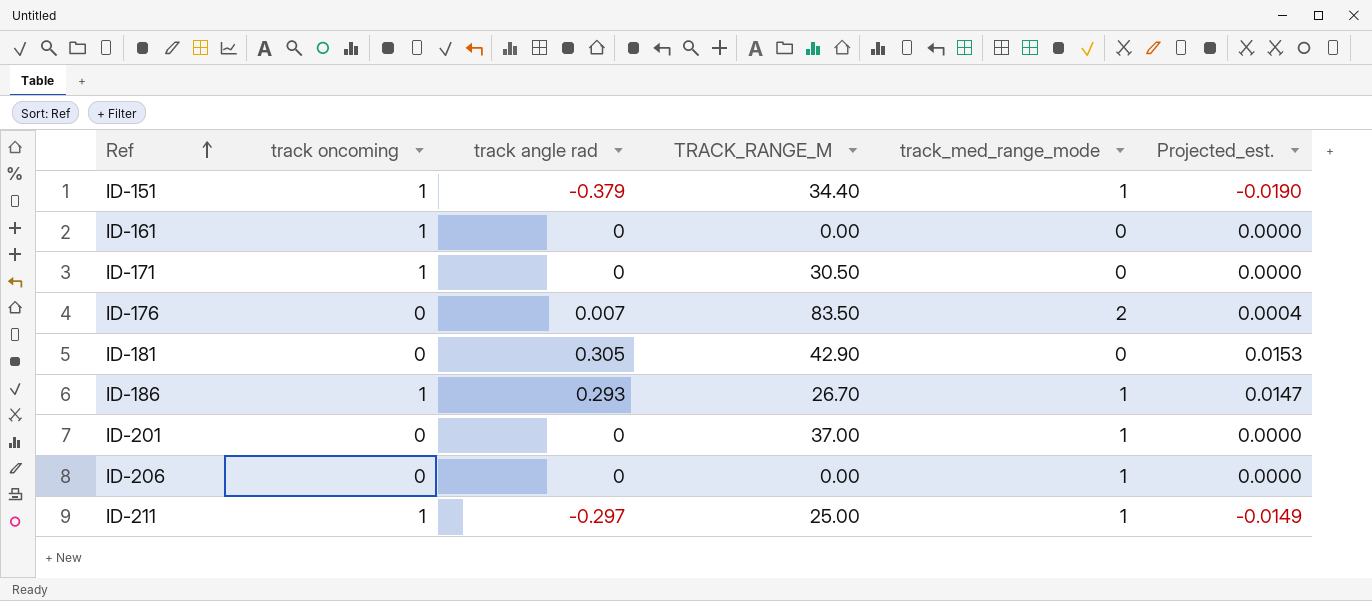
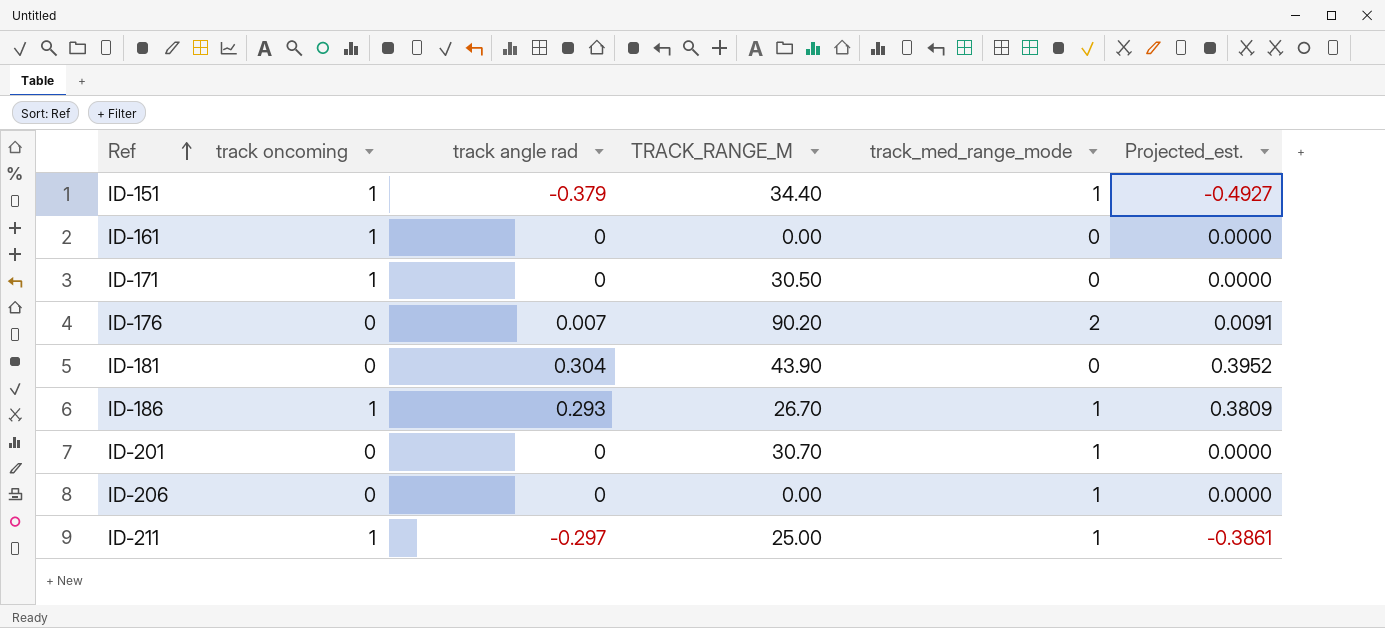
column Projected_est. | formula: [track angle rad] * 0.05 -> [track angle rad] * 1.3
ID-176 | TRACK_RANGE_M: 83.50 -> 90.20
ID-181 | track angle rad: 0.305 -> 0.304
ID-181 | TRACK_RANGE_M: 42.90 -> 43.90
ID-201 | TRACK_RANGE_M: 37.00 -> 30.70

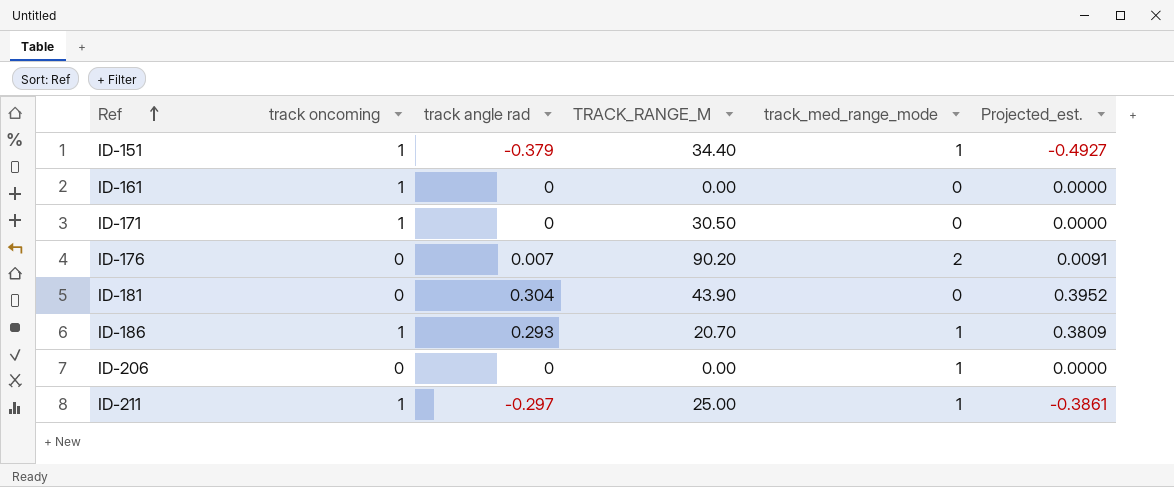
row ID-201: 0 | 0 | 30.70 | 1 | 0.0000 -> none
ID-186 | TRACK_RANGE_M: 26.70 -> 20.70

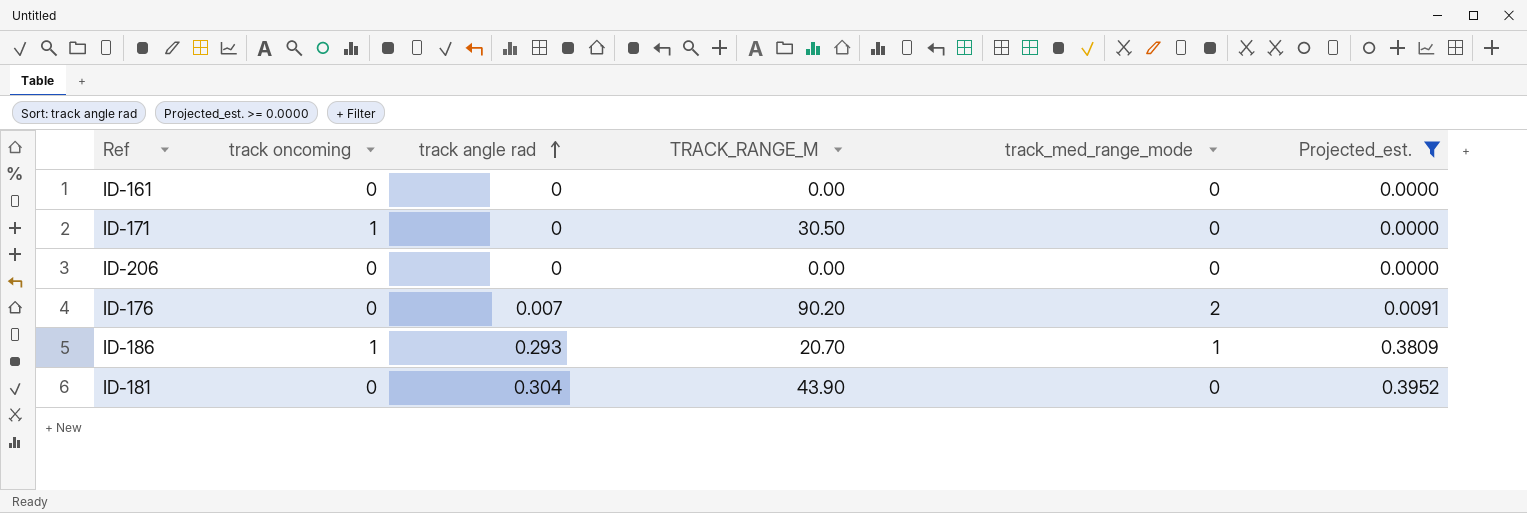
filter: none -> Projected_est. >= 0.0000
row order: Ref ascending -> track angle rad ascending
ID-161 | track oncoming: 1 -> 0
ID-206 | track_med_range_mode: 1 -> 0

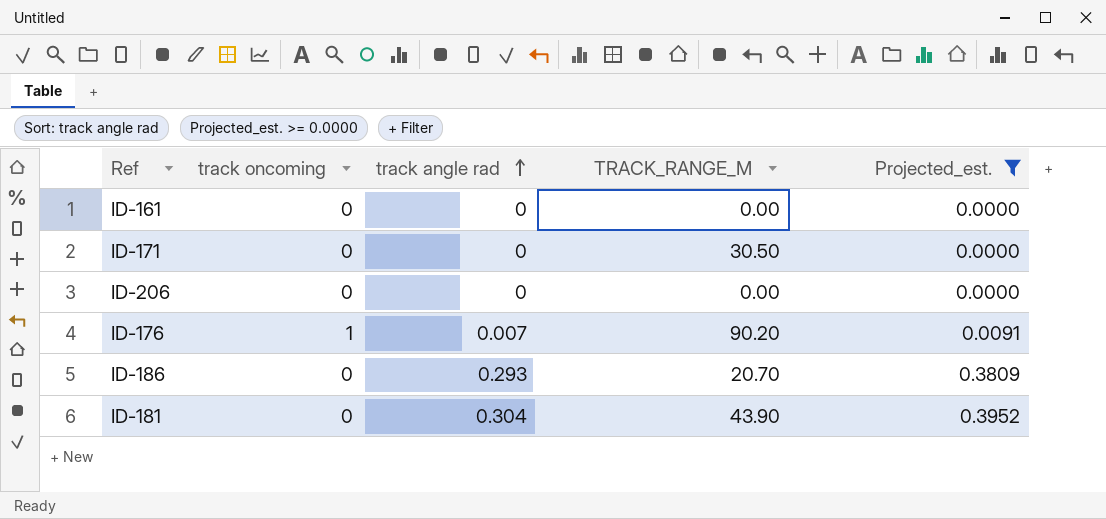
column track_med_range_mode | position: 5 -> none
ID-171 | track oncoming: 1 -> 0
ID-176 | track oncoming: 0 -> 1
ID-186 | track oncoming: 1 -> 0

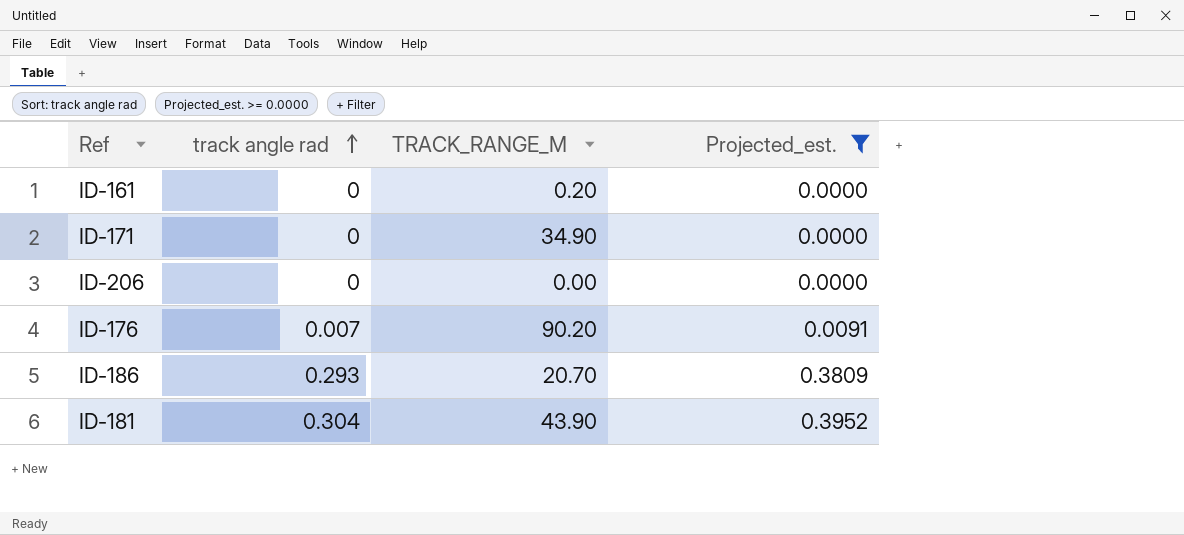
column track oncoming | position: 2 -> none
ID-161 | TRACK_RANGE_M: 0.00 -> 0.20
ID-171 | TRACK_RANGE_M: 30.50 -> 34.90

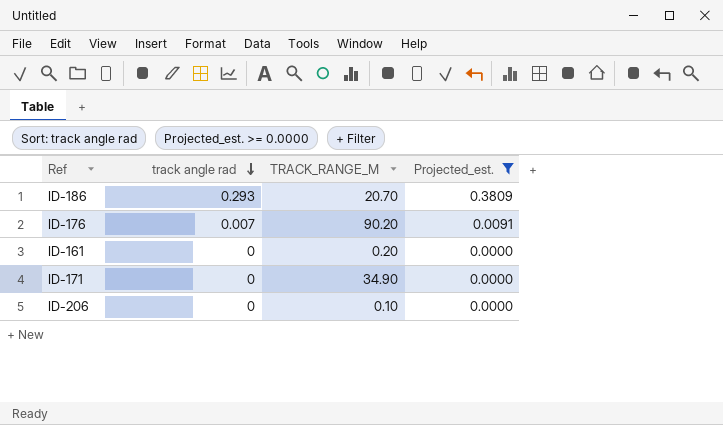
row order: track angle rad ascending -> track angle rad descending
row ID-181: 0.304 | 43.90 | 0.3952 -> none
ID-206 | TRACK_RANGE_M: 0.00 -> 0.10

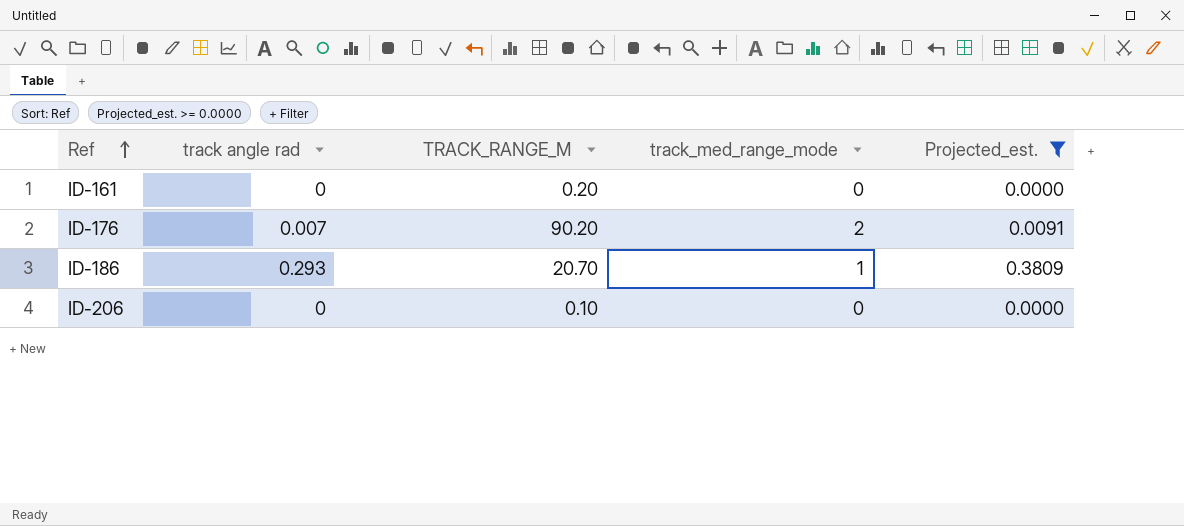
row order: track angle rad descending -> Ref ascending
column track_med_range_mode | position: none -> 4
row ID-171: 0 | 34.90 | 0.0000 -> none

